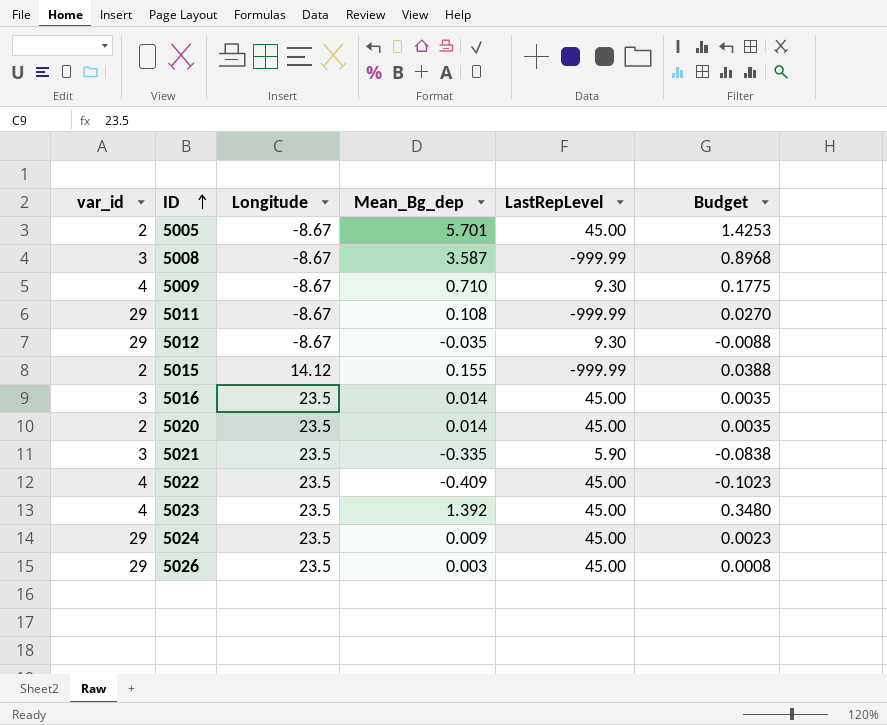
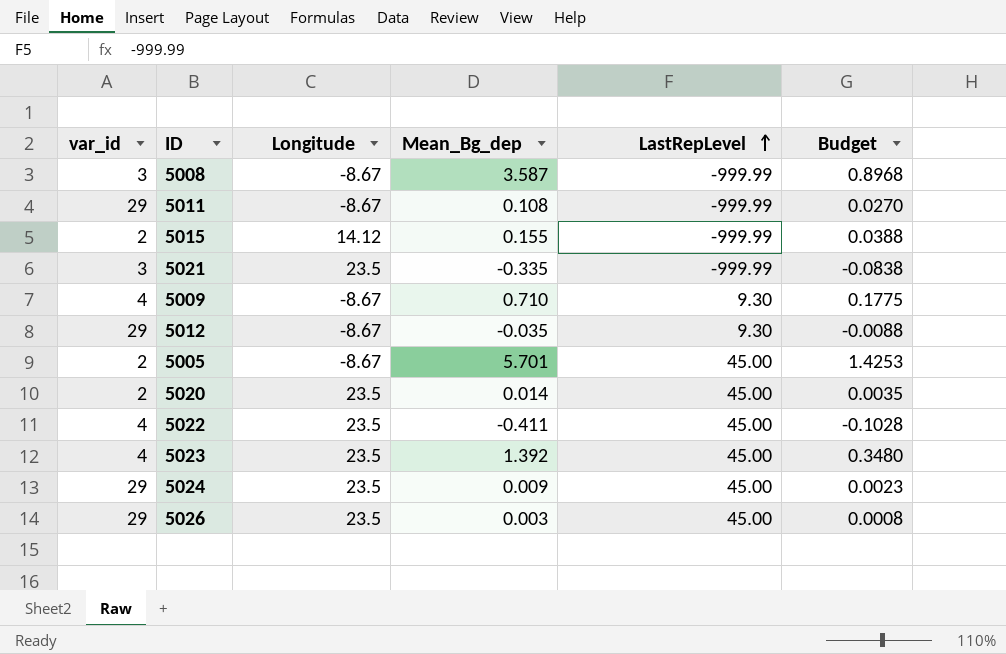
row order: ID ascending -> LastRepLevel ascending
row 5016: 3 | 23.5 | 0.014 | 45.00 | 0.0035 -> none
5021 | LastRepLevel: 5.90 -> -999.99
5022 | Mean_Bg_dep: -0.409 -> -0.411
5022 | Budget: -0.1023 -> -0.1028

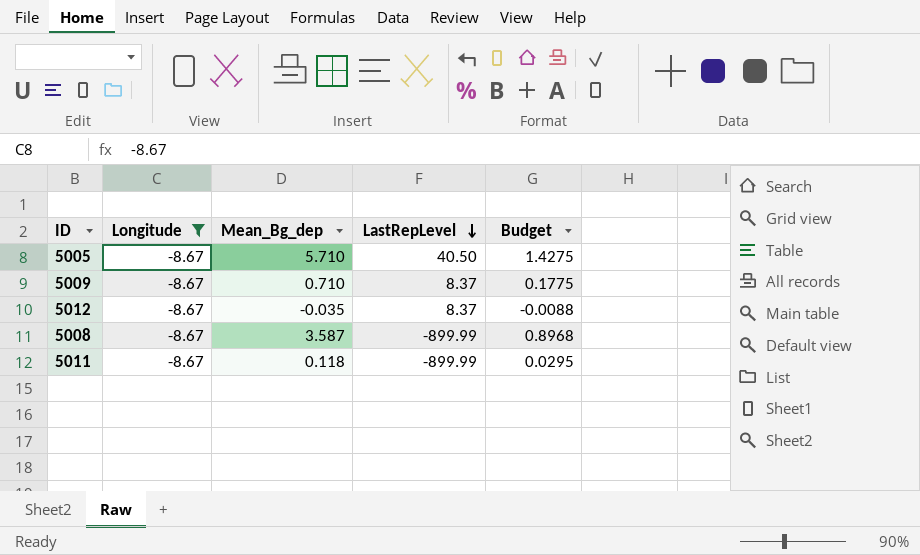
filter: none -> Longitude = -8.67
row order: LastRepLevel ascending -> LastRepLevel descending
column var_id | position: 1 -> none
5005 | Mean_Bg_dep: 5.701 -> 5.710
5005 | LastRepLevel: 45.00 -> 40.50
5005 | Budget: 1.4253 -> 1.4275
5009 | LastRepLevel: 9.30 -> 8.37
5012 | LastRepLevel: 9.30 -> 8.37
5008 | LastRepLevel: -999.99 -> -899.99
5011 | Mean_Bg_dep: 0.108 -> 0.118
5011 | LastRepLevel: -999.99 -> -899.99
5011 | Budget: 0.0270 -> 0.0295

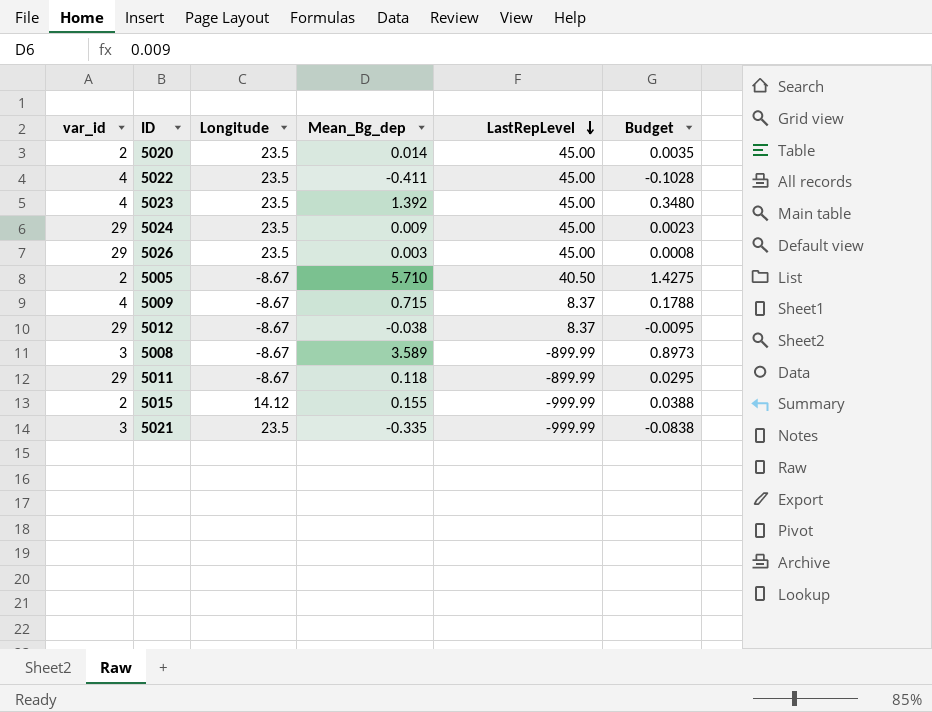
filter: Longitude = -8.67 -> none
column var_id | position: none -> 1
5009 | Mean_Bg_dep: 0.710 -> 0.715
5009 | Budget: 0.1775 -> 0.1788
5012 | Mean_Bg_dep: -0.035 -> -0.038
5012 | Budget: -0.0088 -> -0.0095
5008 | Mean_Bg_dep: 3.587 -> 3.589
5008 | Budget: 0.8968 -> 0.8973

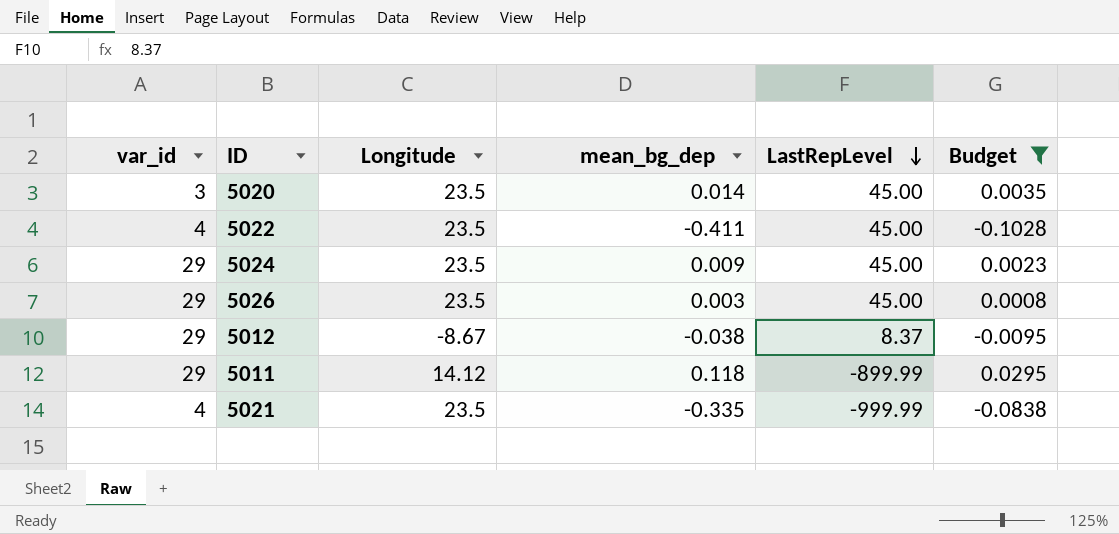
filter: none -> Budget <= 0.0295
column name: Mean_Bg_dep -> mean_bg_dep
5020 | var_id: 2 -> 3
5011 | Longitude: -8.67 -> 14.12
5021 | var_id: 3 -> 4

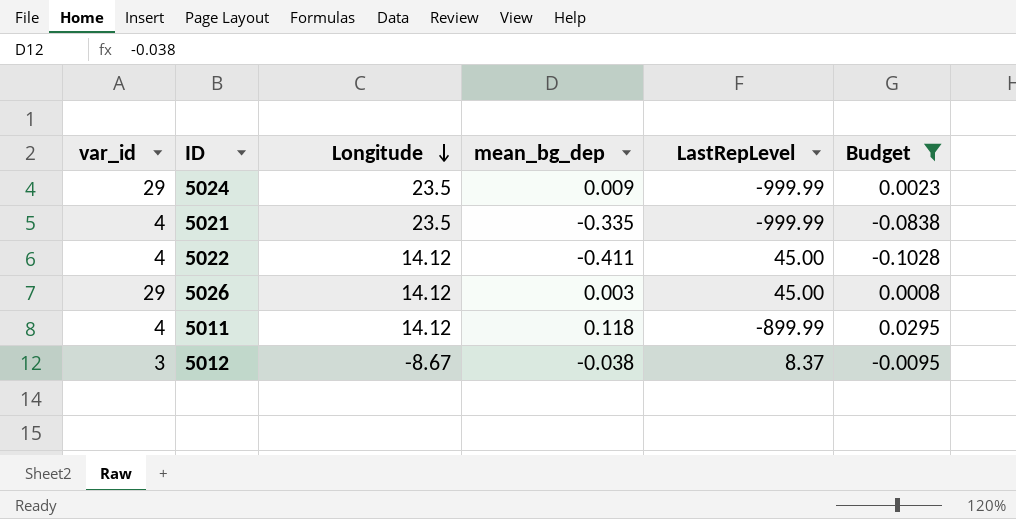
row order: LastRepLevel descending -> Longitude descending
row 5020: 3 | 23.5 | 0.014 | 45.00 | 0.0035 -> none
5024 | LastRepLevel: 45.00 -> -999.99
5022 | Longitude: 23.5 -> 14.12
5026 | Longitude: 23.5 -> 14.12
5011 | var_id: 29 -> 4
5012 | var_id: 29 -> 3

